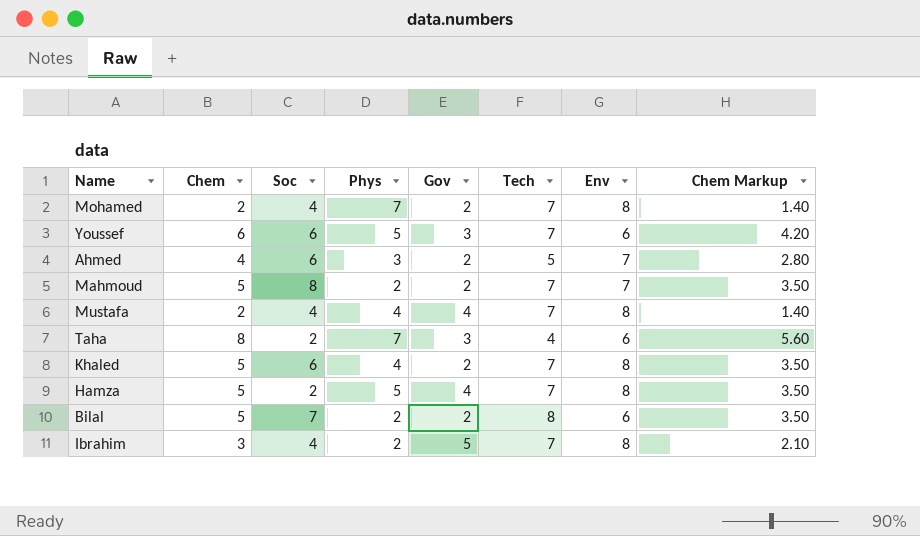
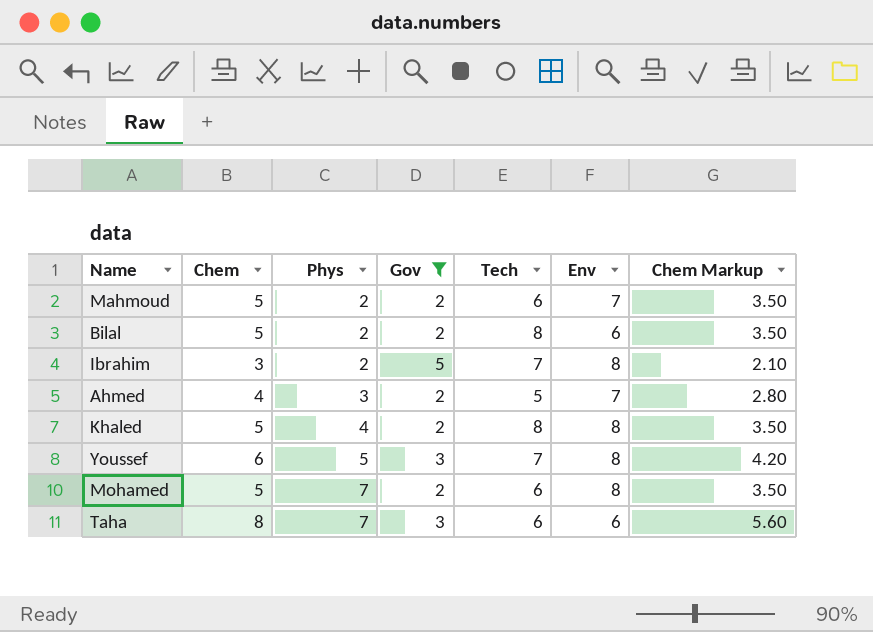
filter: none -> Gov != 4
row order: none -> Phys ascending
column Soc | position: 3 -> none
Mahmoud | Tech: 7 -> 6
Khaled | Tech: 7 -> 8
Youssef | Env: 6 -> 8
Mohamed | Chem: 2 -> 5
Mohamed | Tech: 7 -> 6
Mohamed | Chem Markup: 1.40 -> 3.50
Taha | Tech: 4 -> 6

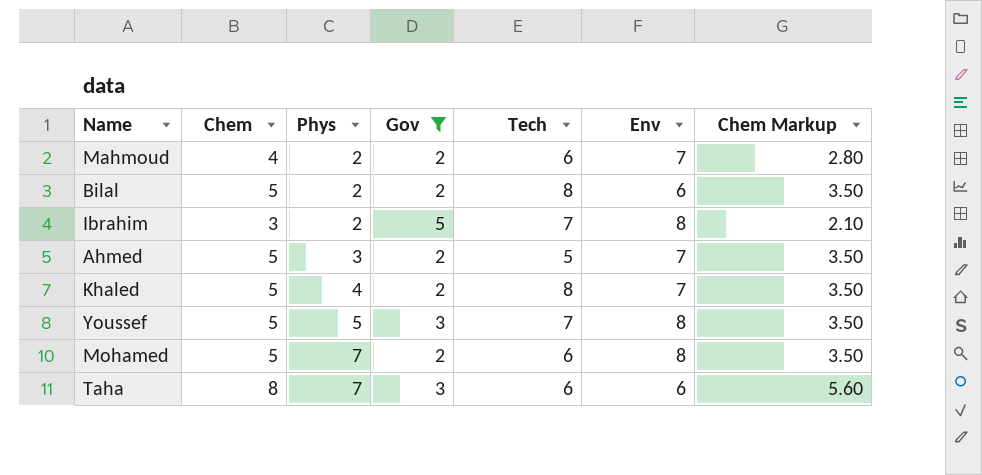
Mahmoud | Chem: 5 -> 4
Mahmoud | Chem Markup: 3.50 -> 2.80
Ahmed | Chem: 4 -> 5
Ahmed | Chem Markup: 2.80 -> 3.50
Khaled | Env: 8 -> 7
Youssef | Chem: 6 -> 5
Youssef | Chem Markup: 4.20 -> 3.50

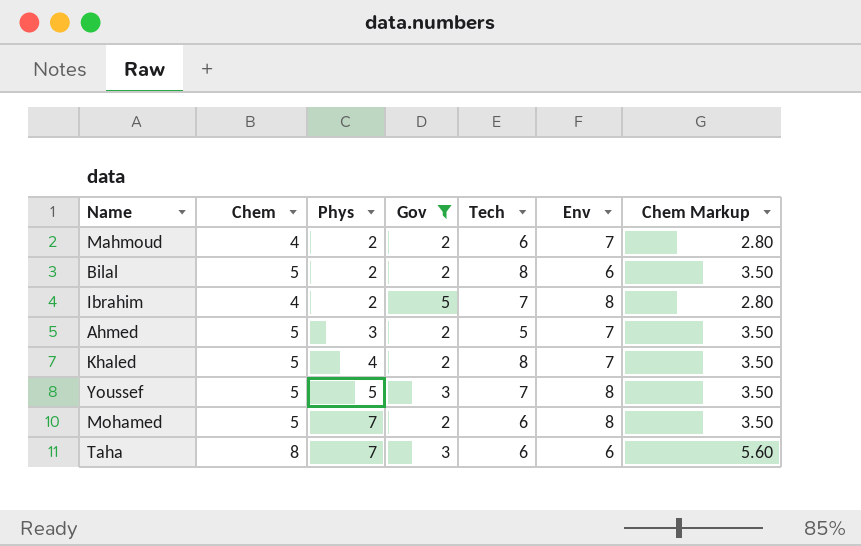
Ibrahim | Chem: 3 -> 4
Ibrahim | Chem Markup: 2.10 -> 2.80

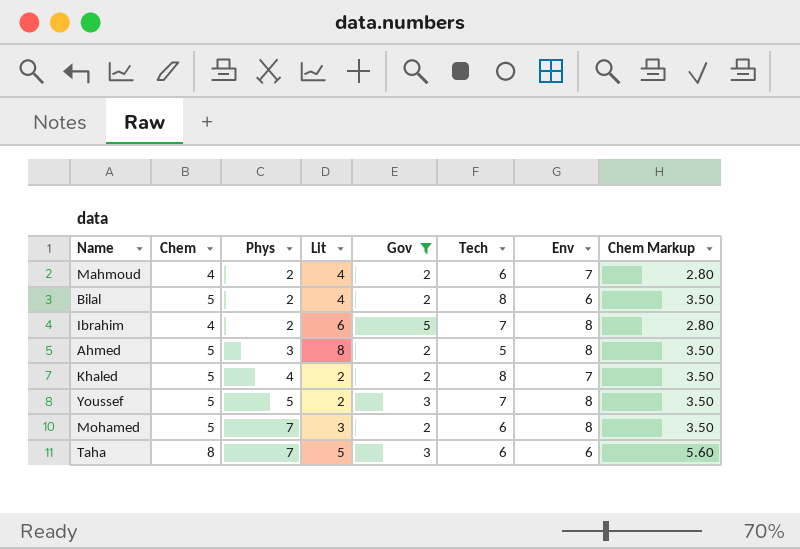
column Lit | position: none -> 4
Ahmed | Env: 7 -> 8

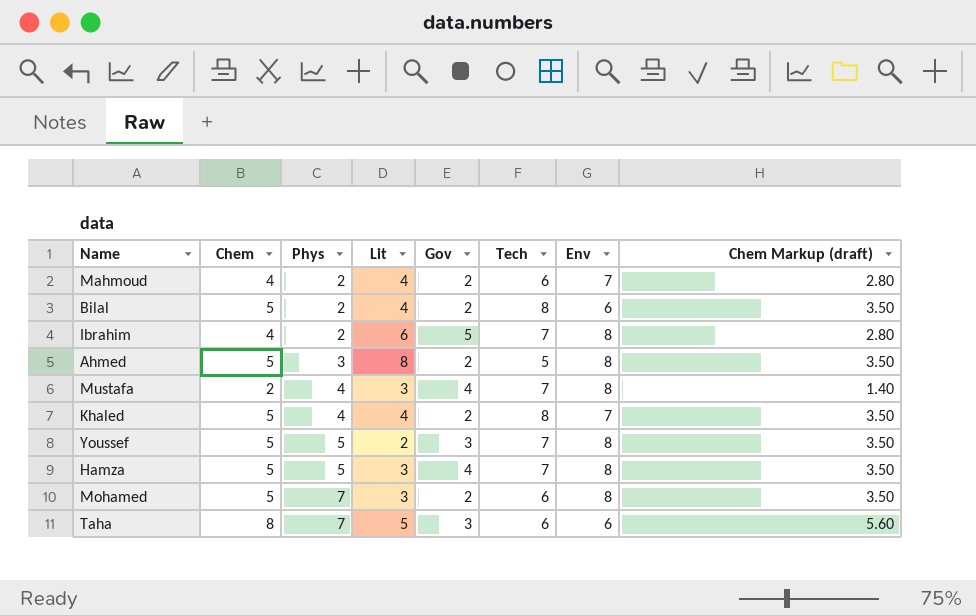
filter: Gov != 4 -> none
column name: Chem Markup -> Chem Markup (draft)
Khaled | Lit: 2 -> 4

